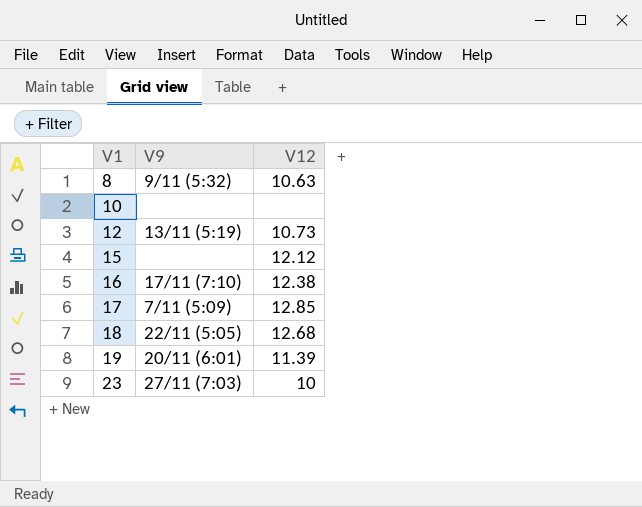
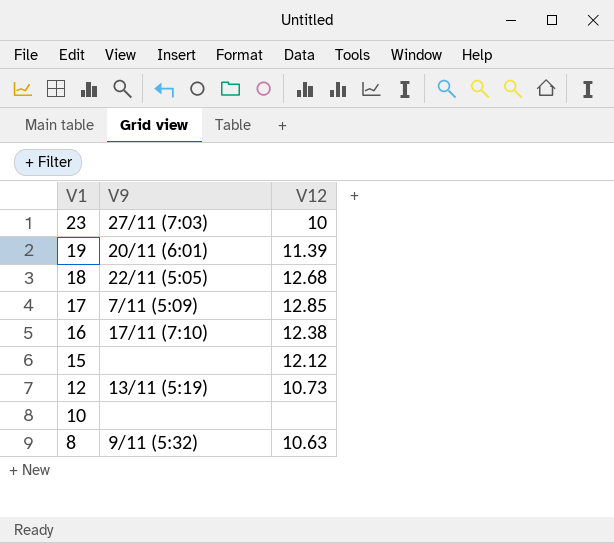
row order: V1 ascending -> V1 descending

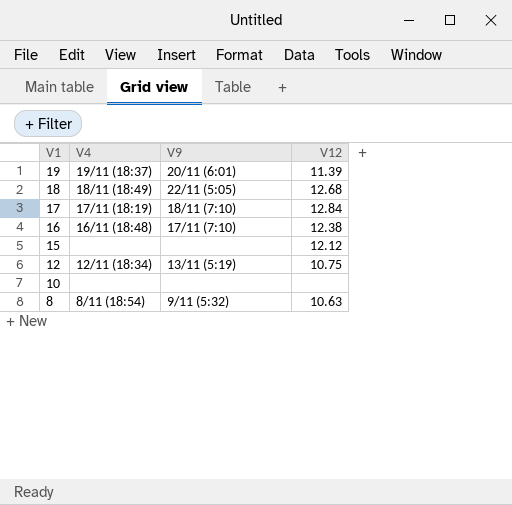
column V4 | position: none -> 2
row 23: 27/11 (7:03) | 10 -> none
17 | V9: 7/11 (5:09) -> 18/11 (7:10)
17 | V12: 12.85 -> 12.84
12 | V12: 10.73 -> 10.75

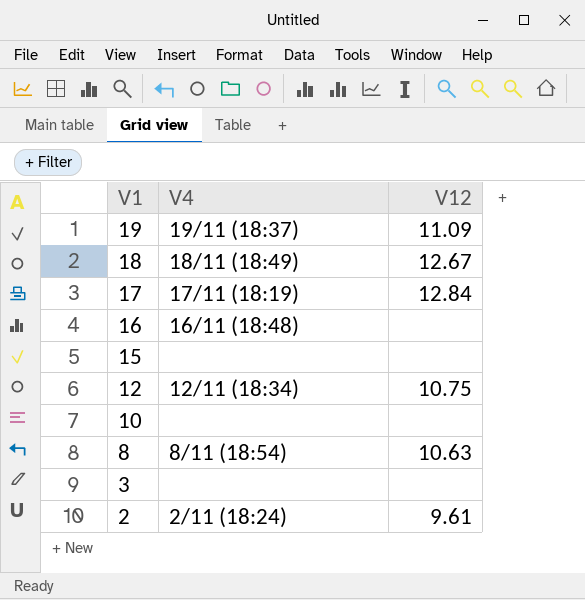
column V9 | position: 3 -> none
19 | V12: 11.39 -> 11.09
18 | V12: 12.68 -> 12.67
16 | V12: 12.38 -> none
15 | V12: 12.12 -> none
row 3: none -> none | none
row 2: none -> 2/11 (18:24) | 9.61

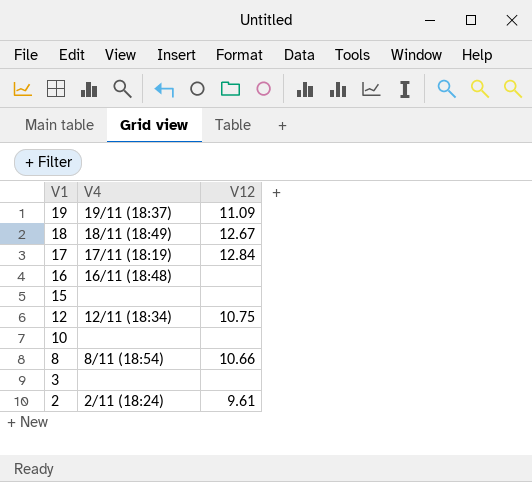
8 | V12: 10.63 -> 10.66

